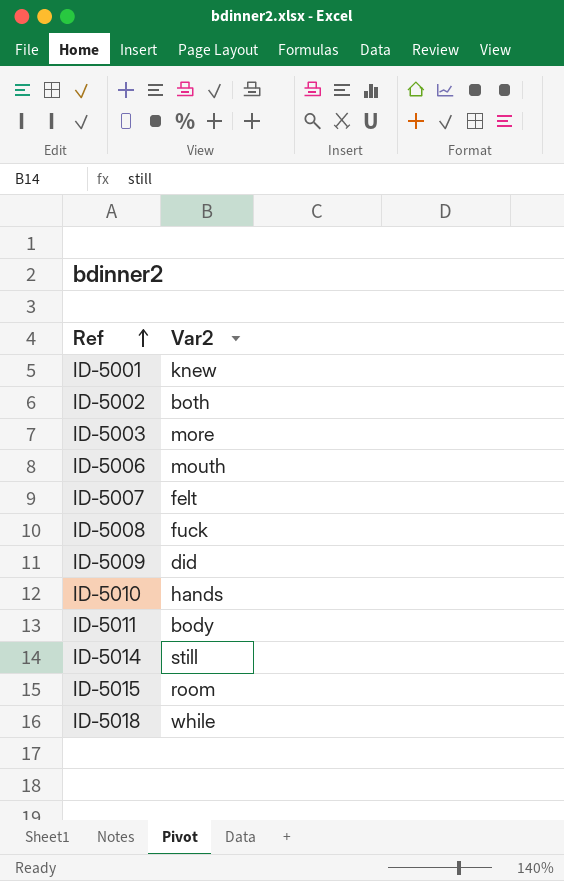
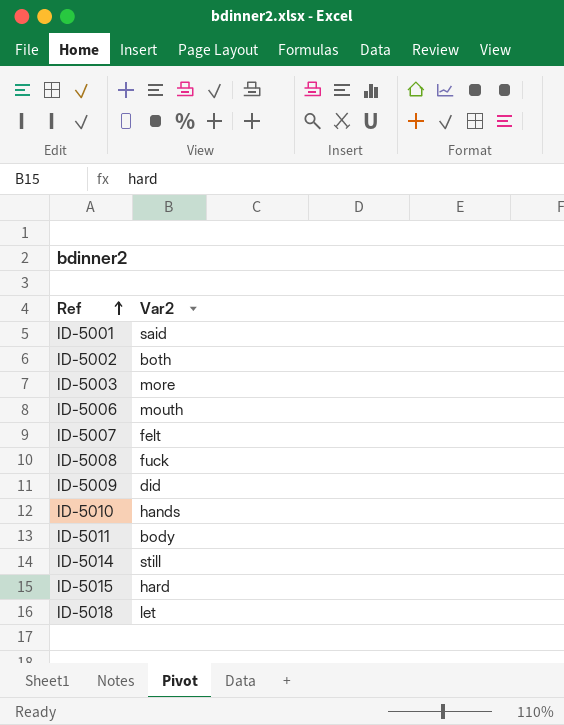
ID-5001 | Var2: knew -> said
ID-5015 | Var2: room -> hard
ID-5018 | Var2: while -> let

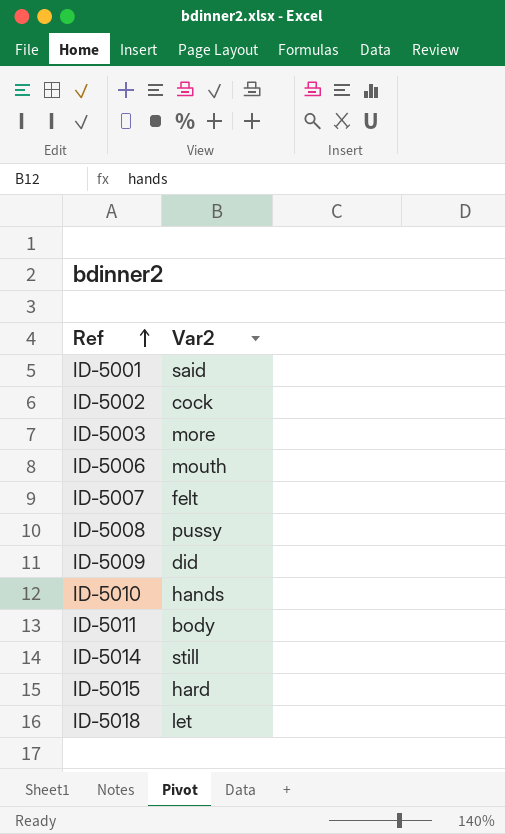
ID-5002 | Var2: both -> cock
ID-5008 | Var2: fuck -> pussy

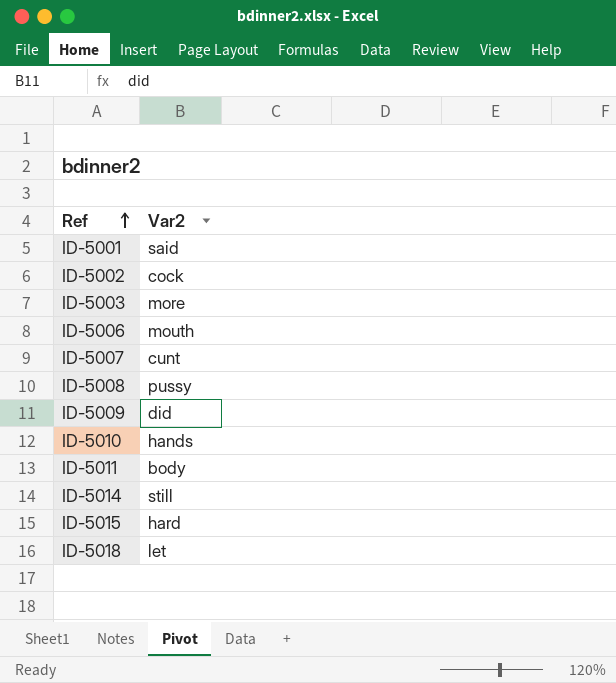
ID-5007 | Var2: felt -> cunt

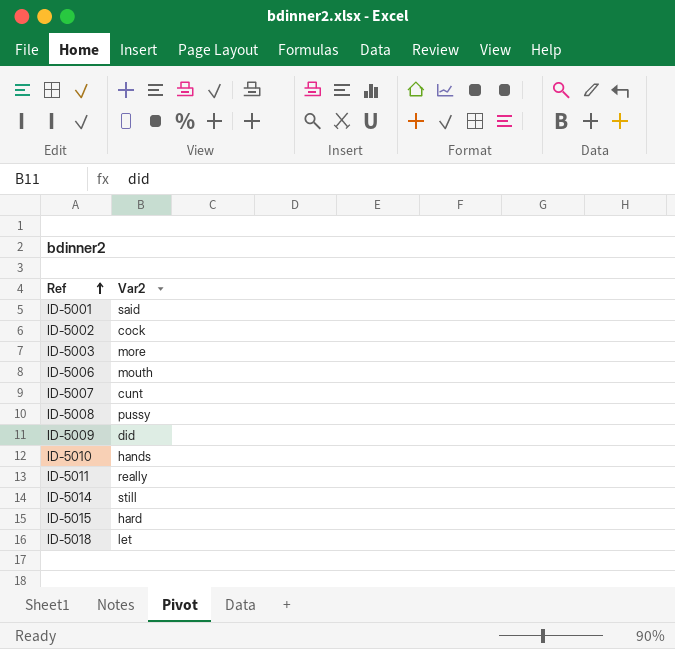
ID-5011 | Var2: body -> really

